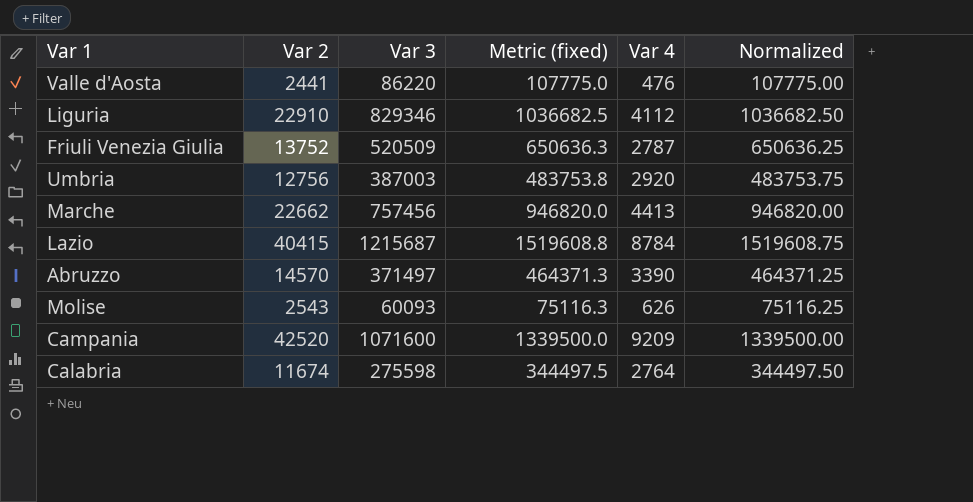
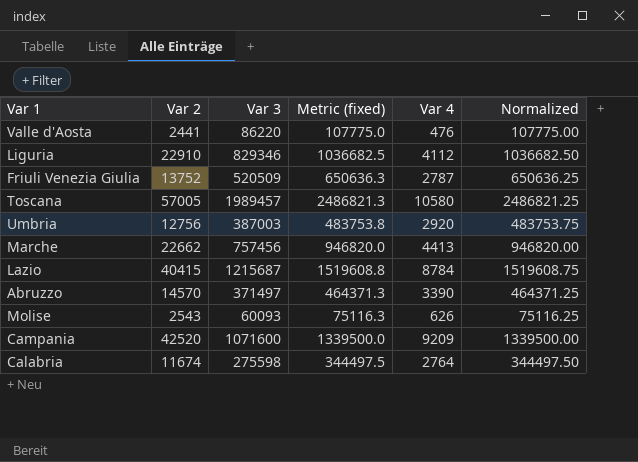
row Toscana: none -> 57005 | 1989457 | 2486821.3 | 10580 | 2486821.25

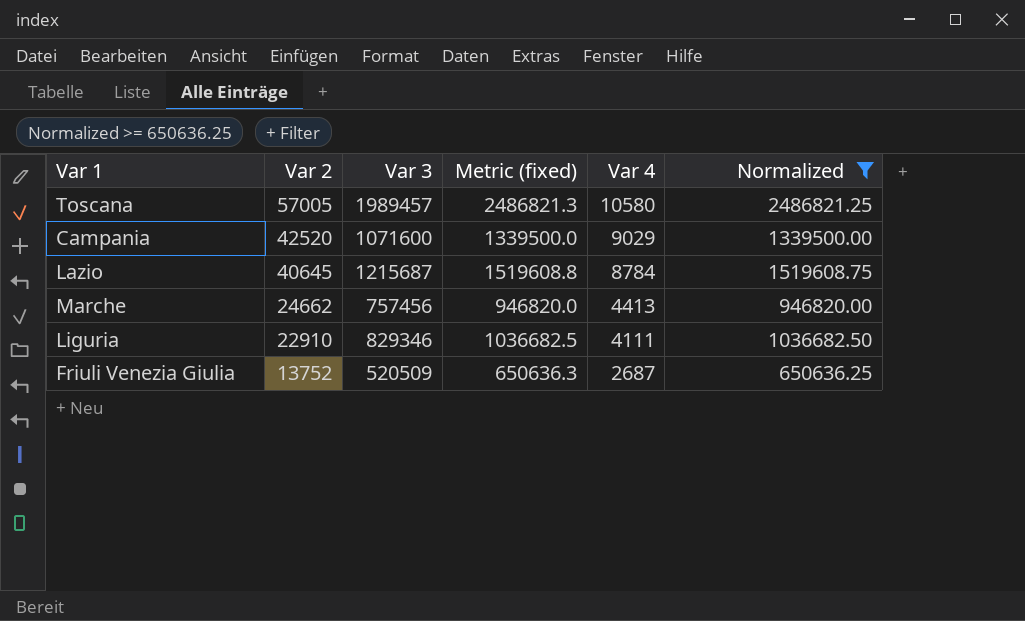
filter: none -> Normalized >= 650636.25
row order: none -> Var 2 descending
Campania | Var 4: 9209 -> 9029
Lazio | Var 2: 40415 -> 40645
Marche | Var 2: 22662 -> 24662
Liguria | Var 4: 4112 -> 4111
Friuli Venezia Giulia | Var 4: 2787 -> 2687

